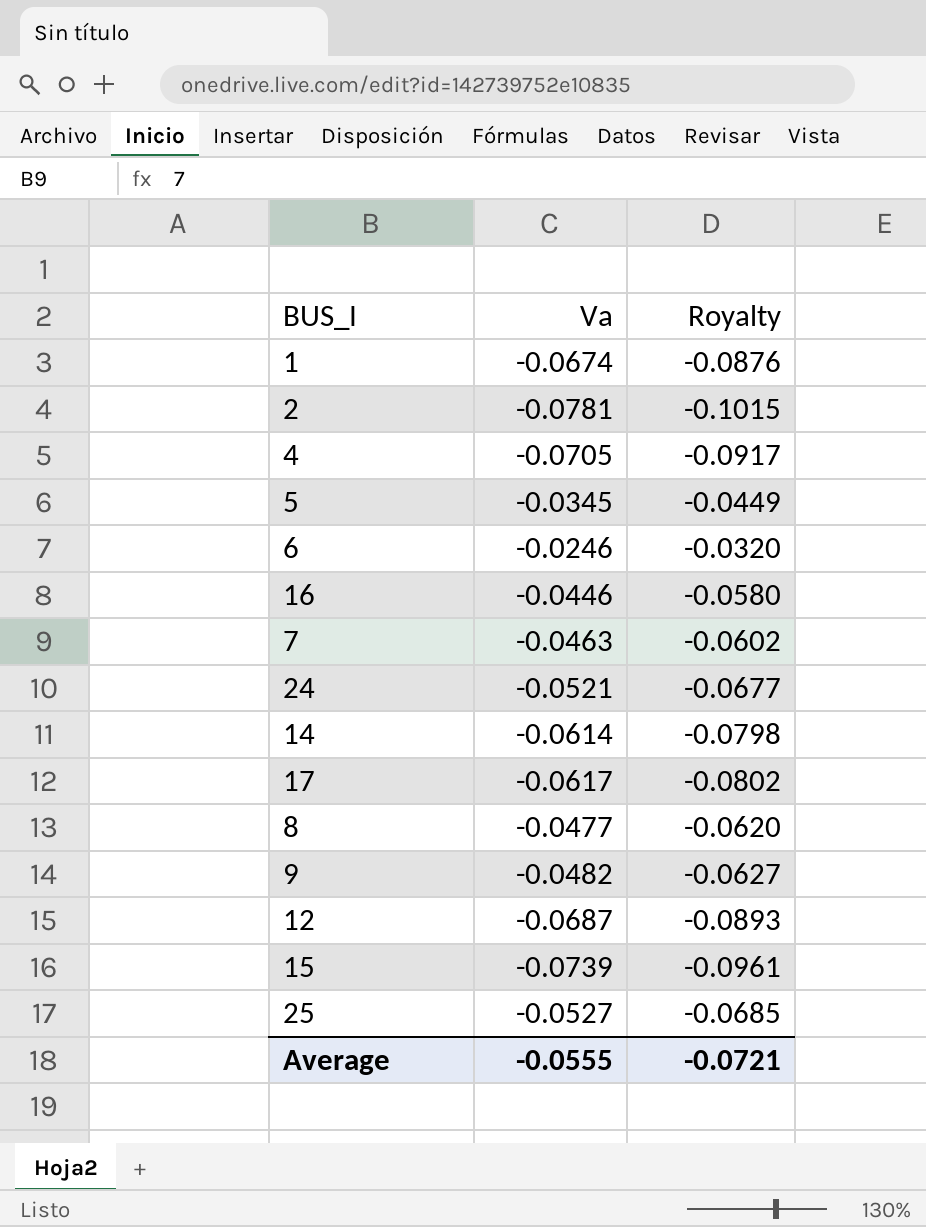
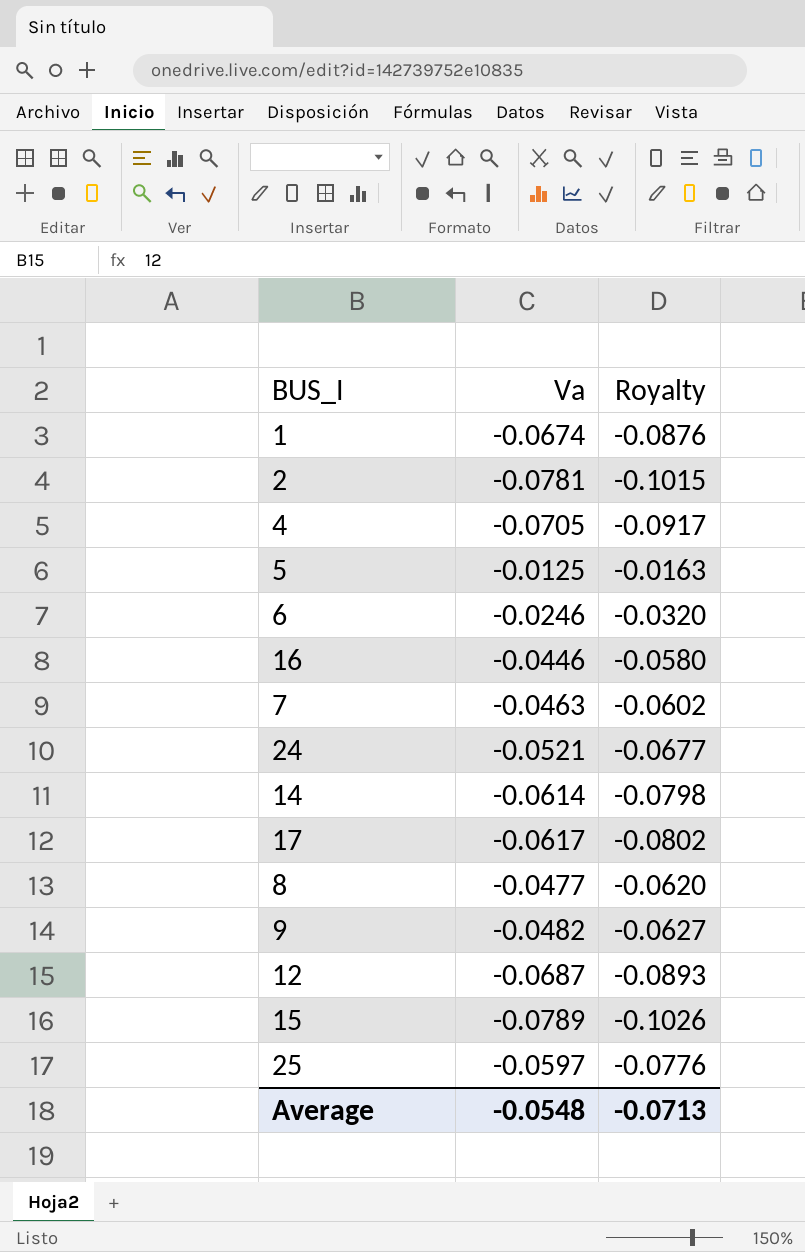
5 | Va: -0.0345 -> -0.0125
5 | Royalty: -0.0449 -> -0.0163
15 | Va: -0.0739 -> -0.0789
15 | Royalty: -0.0961 -> -0.1026
25 | Va: -0.0527 -> -0.0597
25 | Royalty: -0.0685 -> -0.0776
Average | Va: -0.0555 -> -0.0548
Average | Royalty: -0.0721 -> -0.0713

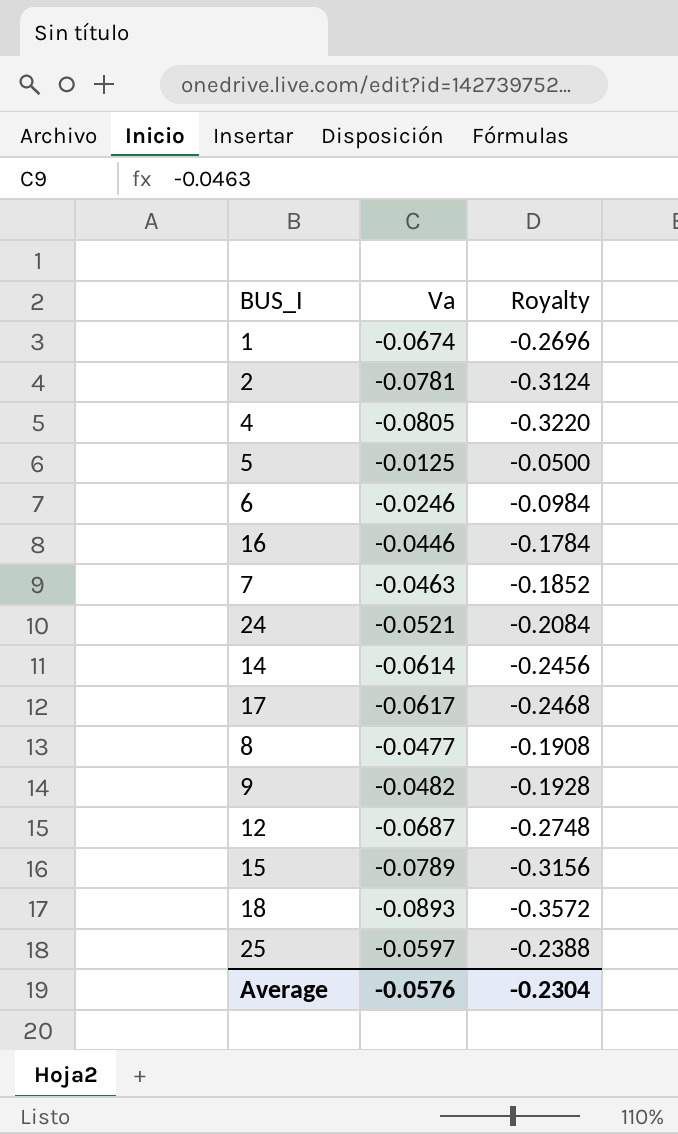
column Royalty | formula: [Va] * 1.3 -> [Va] * 4
4 | Va: -0.0705 -> -0.0805
row 18: none -> -0.0893 | -0.3572
Average | Va: -0.0548 -> -0.0576
Average | Royalty: -0.0713 -> -0.2304

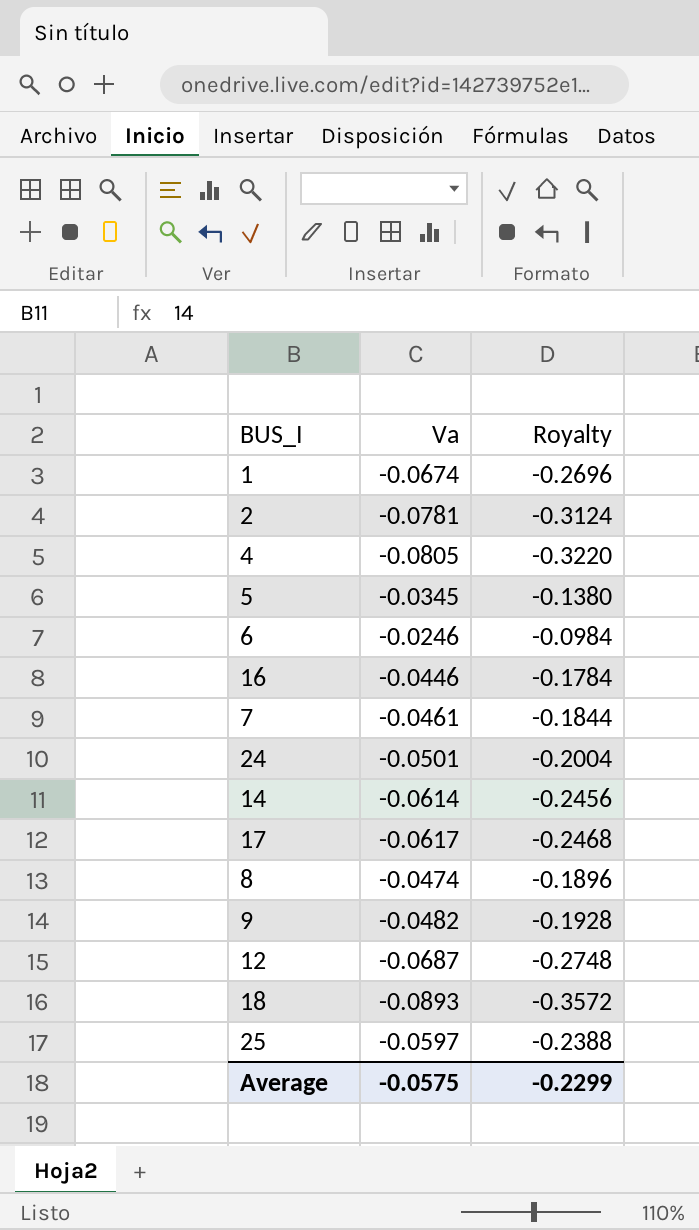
row 15: -0.0789 | -0.3156 -> none
5 | Va: -0.0125 -> -0.0345
5 | Royalty: -0.0500 -> -0.1380
7 | Va: -0.0463 -> -0.0461
7 | Royalty: -0.1852 -> -0.1844
24 | Va: -0.0521 -> -0.0501
24 | Royalty: -0.2084 -> -0.2004
8 | Va: -0.0477 -> -0.0474
8 | Royalty: -0.1908 -> -0.1896
Average | Va: -0.0576 -> -0.0575
Average | Royalty: -0.2304 -> -0.2299

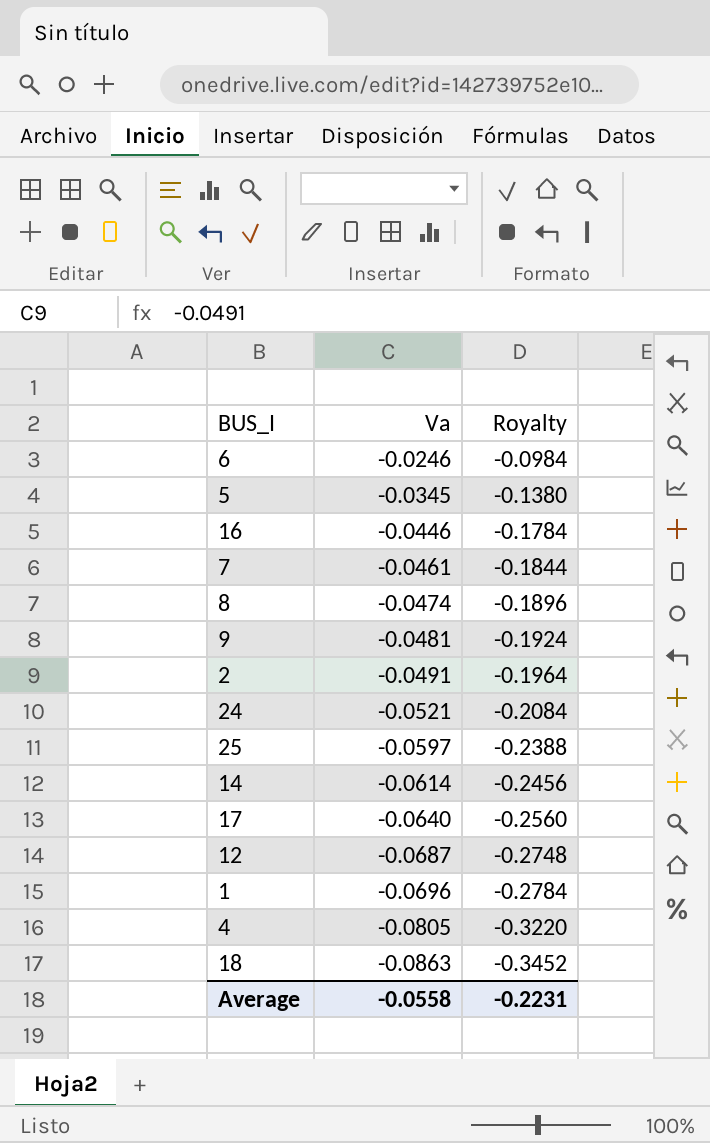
row order: none -> Va descending
9 | Va: -0.0482 -> -0.0481
9 | Royalty: -0.1928 -> -0.1924
2 | Va: -0.0781 -> -0.0491
2 | Royalty: -0.3124 -> -0.1964
24 | Va: -0.0501 -> -0.0521
24 | Royalty: -0.2004 -> -0.2084
17 | Va: -0.0617 -> -0.0640
17 | Royalty: -0.2468 -> -0.2560
1 | Va: -0.0674 -> -0.0696
1 | Royalty: -0.2696 -> -0.2784
18 | Va: -0.0893 -> -0.0863
18 | Royalty: -0.3572 -> -0.3452
Average | Va: -0.0575 -> -0.0558
Average | Royalty: -0.2299 -> -0.2231

